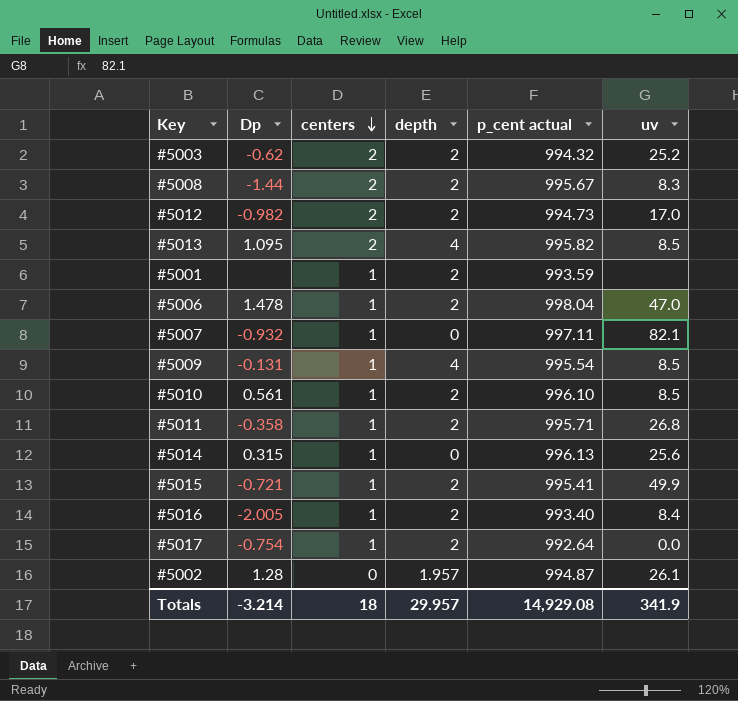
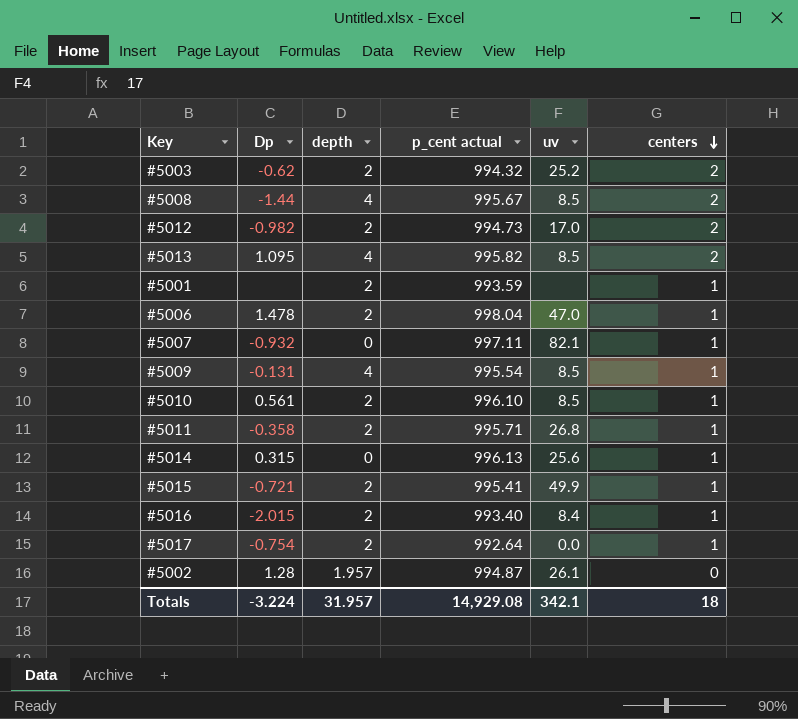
column centers | position: 3 -> 6
#5008 | depth: 2 -> 4
#5008 | uv: 8.3 -> 8.5
#5016 | Dp: -2.005 -> -2.015
Totals | Dp: -3.214 -> -3.224
Totals | depth: 29.957 -> 31.957
Totals | uv: 341.9 -> 342.1

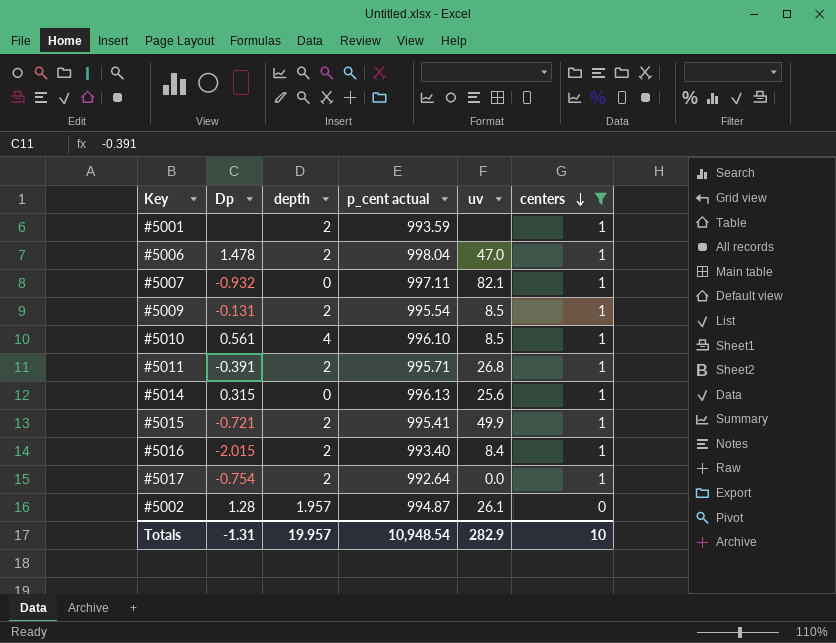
filter: none -> centers != 2
#5009 | depth: 4 -> 2
#5010 | depth: 2 -> 4
#5011 | Dp: -0.358 -> -0.391
Totals | Dp: -3.224 -> -1.31
Totals | depth: 31.957 -> 19.957
Totals | p_cent actual: 14,929.08 -> 10,948.54
Totals | uv: 342.1 -> 282.9
Totals | centers: 18 -> 10

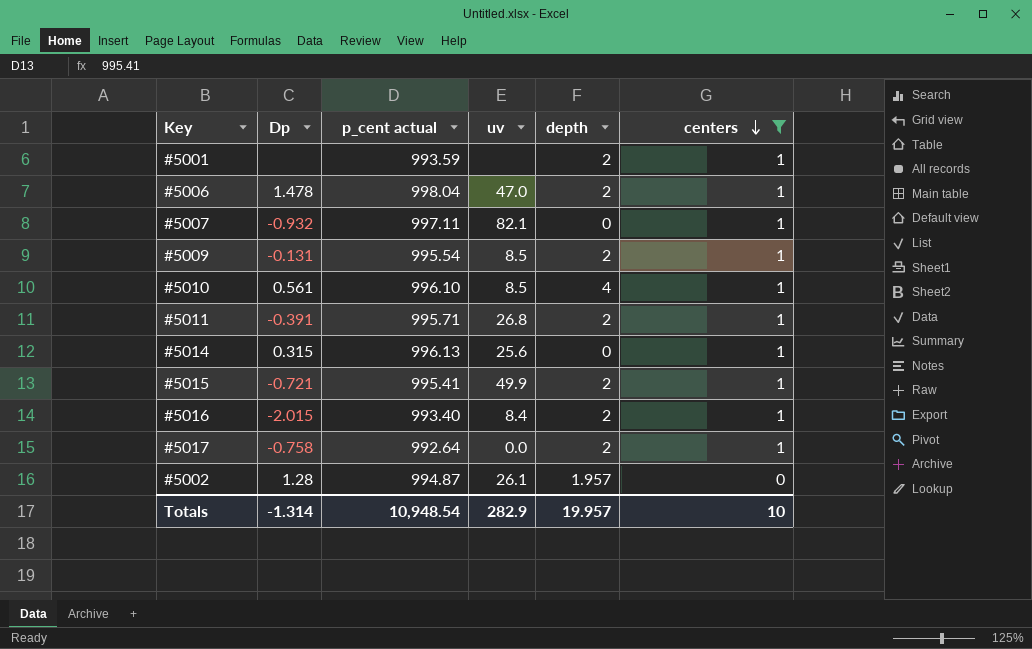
column depth | position: 3 -> 5
#5017 | Dp: -0.754 -> -0.758
Totals | Dp: -1.31 -> -1.314

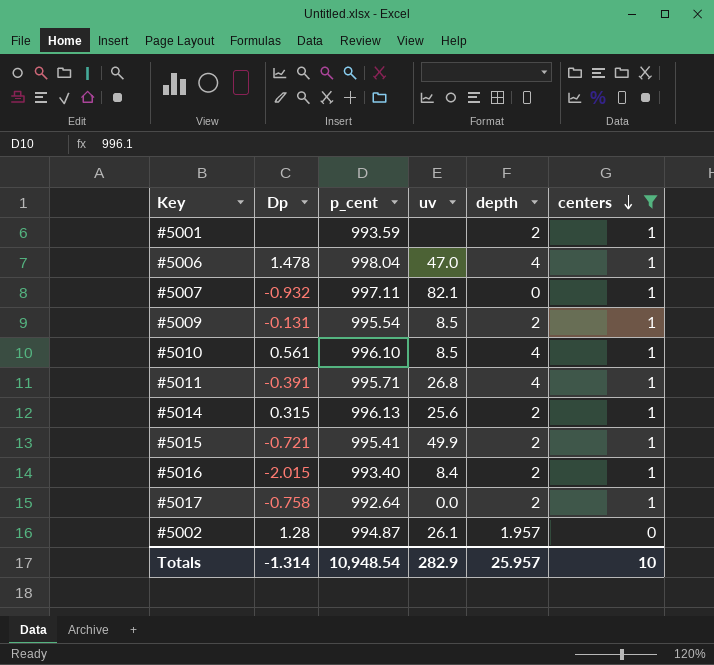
column name: p_cent actual -> p_cent
#5006 | depth: 2 -> 4
#5011 | depth: 2 -> 4
#5014 | depth: 0 -> 2
Totals | depth: 19.957 -> 25.957

